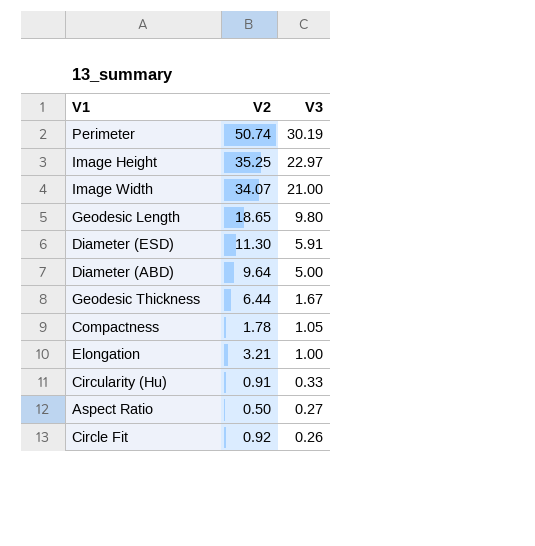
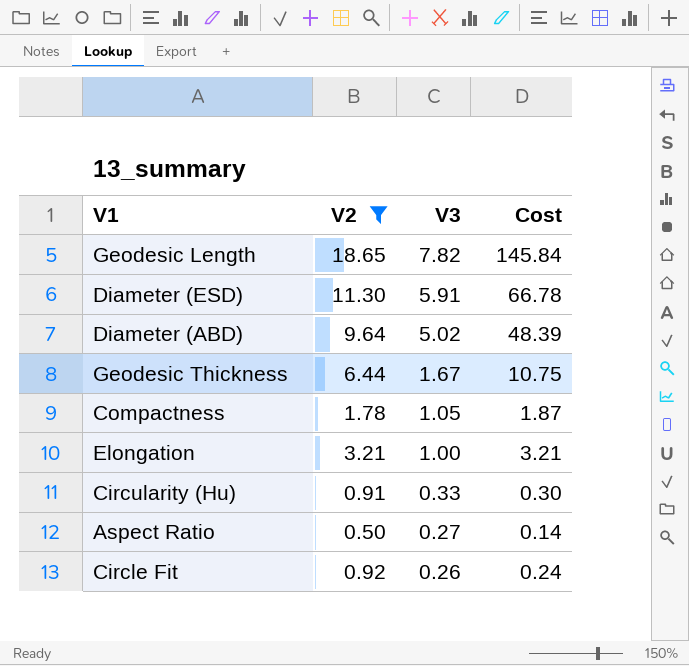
filter: none -> V2 <= 18.65
column Cost | formula: none -> [V2] * [V3]
Geodesic Length | V3: 9.80 -> 7.82
Diameter (ABD) | V3: 5.00 -> 5.02

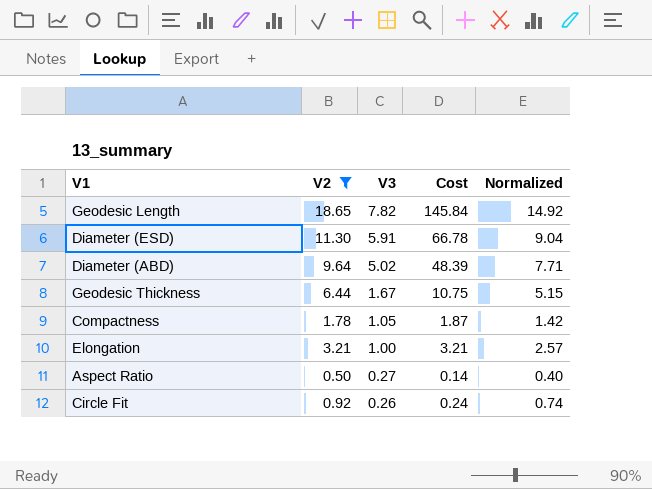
column Normalized | formula: none -> [V2] * 0.8
row Circularity (Hu): 0.91 | 0.33 | 0.30 -> none

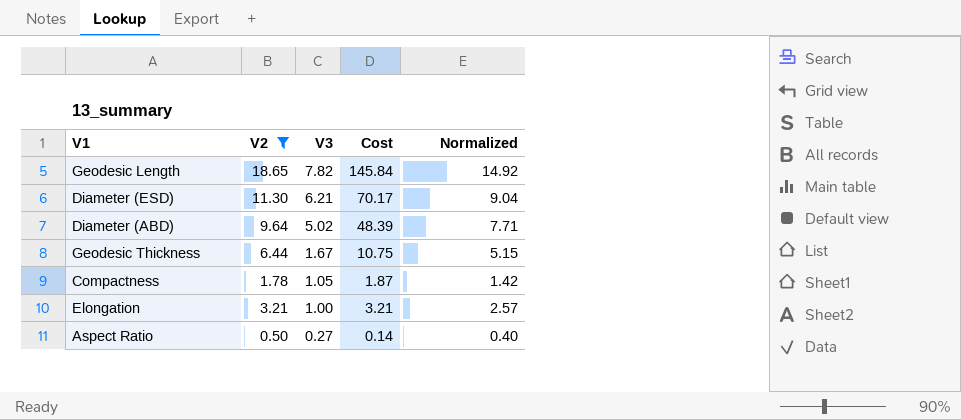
row Circle Fit: 0.92 | 0.26 | 0.24 | 0.74 -> none
Diameter (ESD) | V3: 5.91 -> 6.21
Diameter (ESD) | Cost: 66.78 -> 70.17

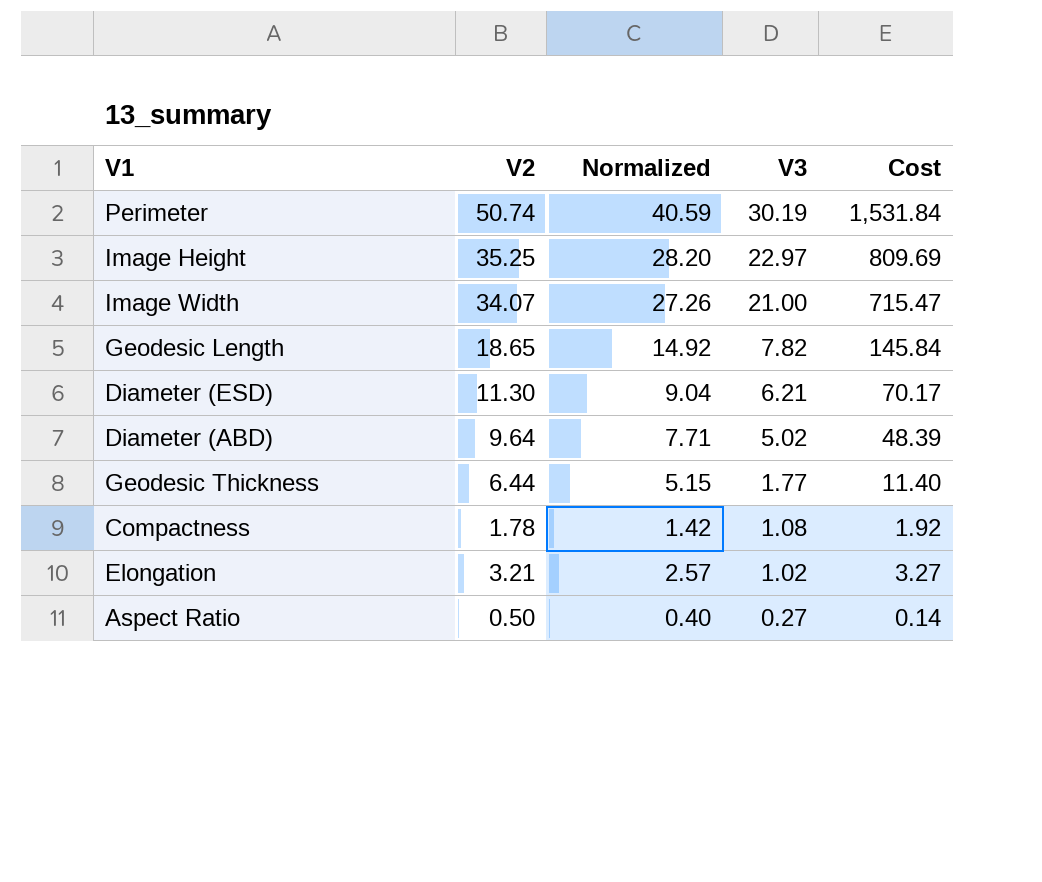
filter: V2 <= 18.65 -> none
column Normalized | position: 5 -> 3
Geodesic Thickness | V3: 1.67 -> 1.77
Geodesic Thickness | Cost: 10.75 -> 11.40
Compactness | V3: 1.05 -> 1.08
Compactness | Cost: 1.87 -> 1.92
Elongation | V3: 1.00 -> 1.02
Elongation | Cost: 3.21 -> 3.27

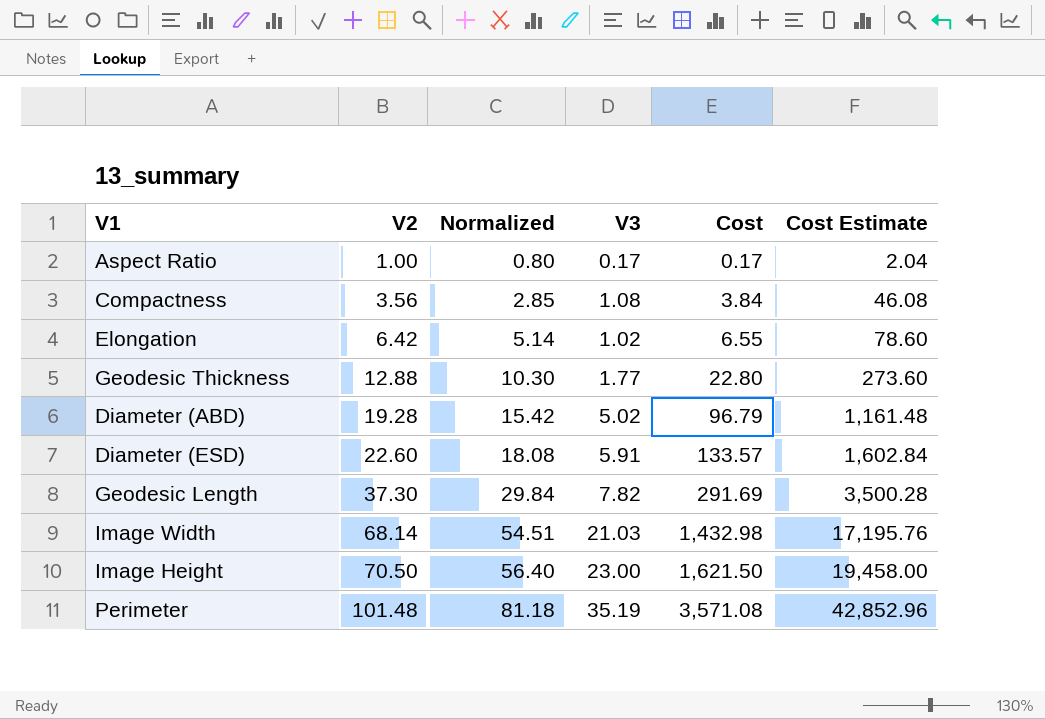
row order: V3 descending -> V2 ascending
column Cost Estimate | formula: none -> [Cost] * 12
Aspect Ratio | V2: 0.50 -> 1.00
Aspect Ratio | Normalized: 0.40 -> 0.80
Aspect Ratio | V3: 0.27 -> 0.17
Aspect Ratio | Cost: 0.14 -> 0.17
Compactness | V2: 1.78 -> 3.56
Compactness | Normalized: 1.42 -> 2.85
Compactness | Cost: 1.92 -> 3.84
Elongation | V2: 3.21 -> 6.42
Elongation | Normalized: 2.57 -> 5.14
Elongation | Cost: 3.27 -> 6.55
Geodesic Thickness | V2: 6.44 -> 12.88
Geodesic Thickness | Normalized: 5.15 -> 10.30
Geodesic Thickness | Cost: 11.40 -> 22.80
Diameter (ABD) | V2: 9.64 -> 19.28
Diameter (ABD) | Normalized: 7.71 -> 15.42
Diameter (ABD) | Cost: 48.39 -> 96.79
Diameter (ESD) | V2: 11.30 -> 22.60
Diameter (ESD) | Normalized: 9.04 -> 18.08
Diameter (ESD) | V3: 6.21 -> 5.91
Diameter (ESD) | Cost: 70.17 -> 133.57
Geodesic Length | V2: 18.65 -> 37.30
Geodesic Length | Normalized: 14.92 -> 29.84
Geodesic Length | Cost: 145.84 -> 291.69
Image Width | V2: 34.07 -> 68.14
Image Width | Normalized: 27.26 -> 54.51
Image Width | V3: 21.00 -> 21.03
Image Width | Cost: 715.47 -> 1,432.98
Image Height | V2: 35.25 -> 70.50
Image Height | Normalized: 28.20 -> 56.40
Image Height | V3: 22.97 -> 23.00
Image Height | Cost: 809.69 -> 1,621.50
Perimeter | V2: 50.74 -> 101.48
Perimeter | Normalized: 40.59 -> 81.18
Perimeter | V3: 30.19 -> 35.19
Perimeter | Cost: 1,531.84 -> 3,571.08

